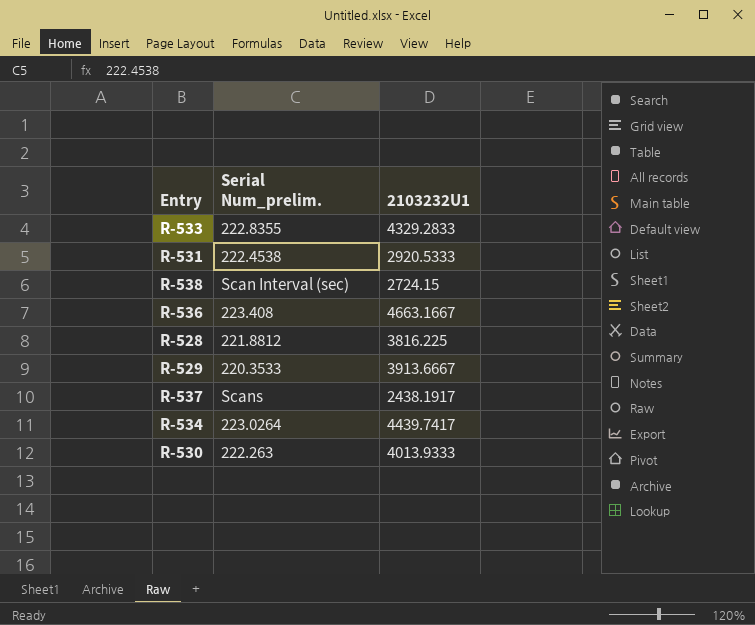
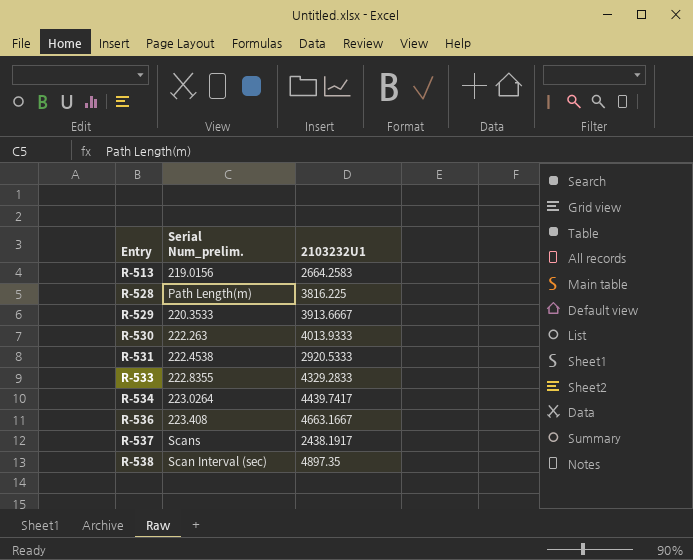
row order: none -> Entry ascending
row R-513: none -> 219.0156 | 2664.2583
R-528 | Serial Num_prelim.: 221.8812 -> Path Length(m)
R-538 | 2103232U1: 2724.15 -> 4897.35

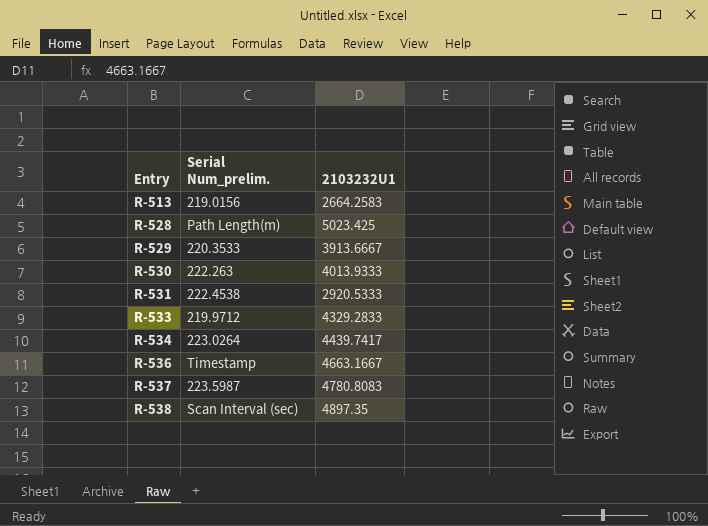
R-528 | 2103232U1: 3816.225 -> 5023.425
R-533 | Serial Num_prelim.: 222.8355 -> 219.9712
R-536 | Serial Num_prelim.: 223.408 -> Timestamp
R-537 | Serial Num_prelim.: Scans -> 223.5987
R-537 | 2103232U1: 2438.1917 -> 4780.8083

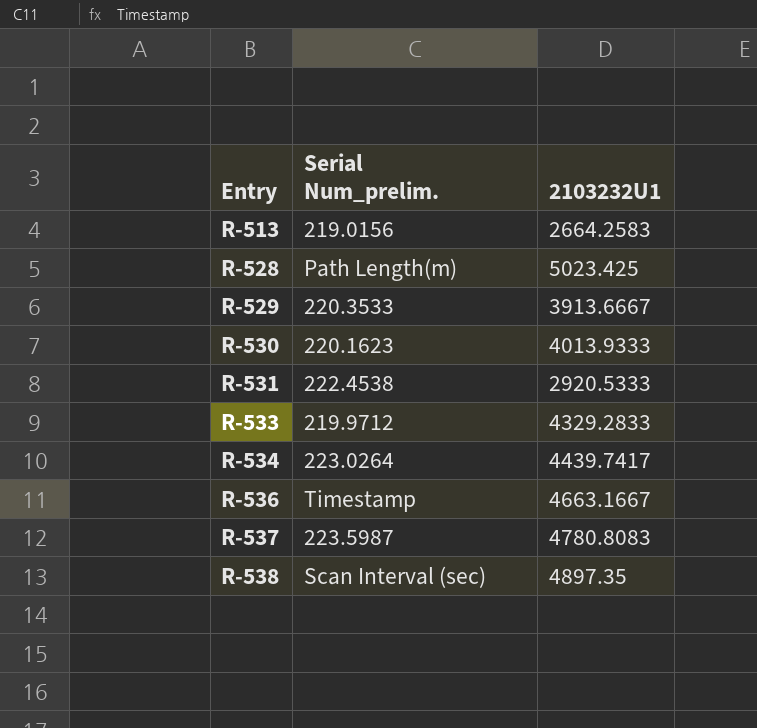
R-530 | Serial Num_prelim.: 222.263 -> 220.1623

